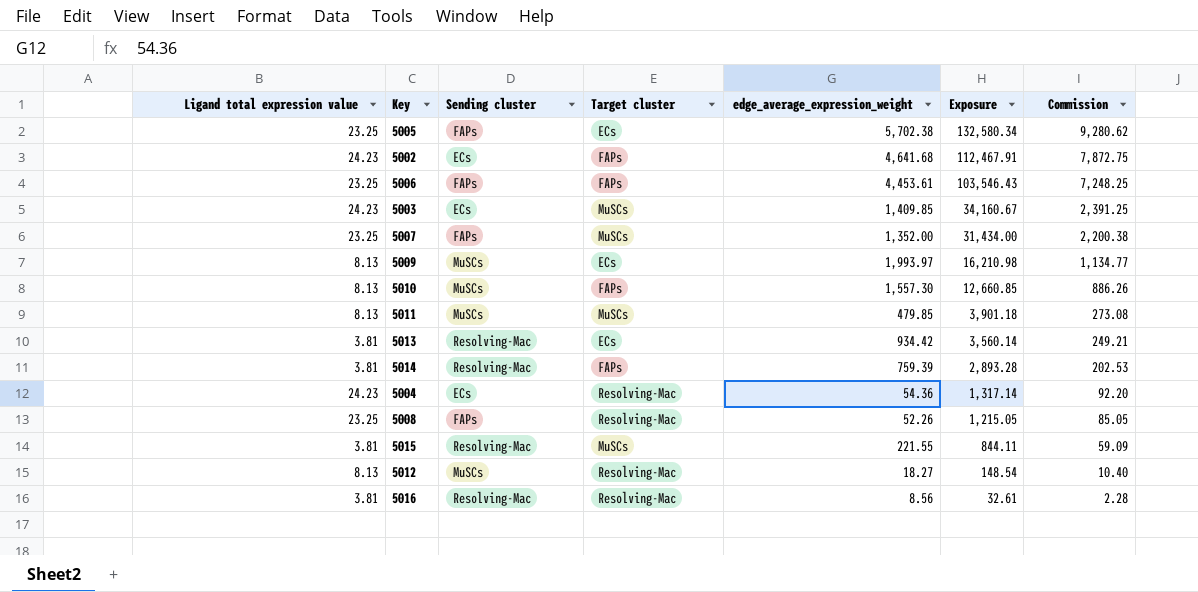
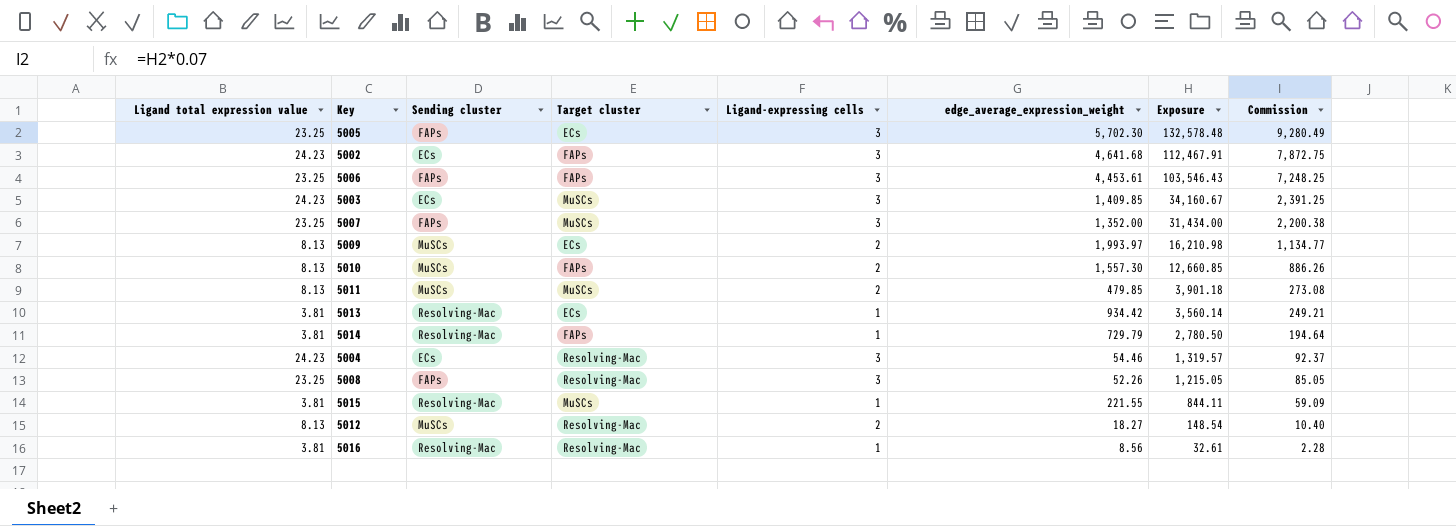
column Ligand-expressing cells | position: none -> 5
5005 | edge_average_expression_weight: 5,702.38 -> 5,702.30
5005 | Exposure: 132,580.34 -> 132,578.48
5005 | Commission: 9,280.62 -> 9,280.49
5014 | edge_average_expression_weight: 759.39 -> 729.79
5014 | Exposure: 2,893.28 -> 2,780.50
5014 | Commission: 202.53 -> 194.64
5004 | edge_average_expression_weight: 54.36 -> 54.46
5004 | Exposure: 1,317.14 -> 1,319.57
5004 | Commission: 92.20 -> 92.37

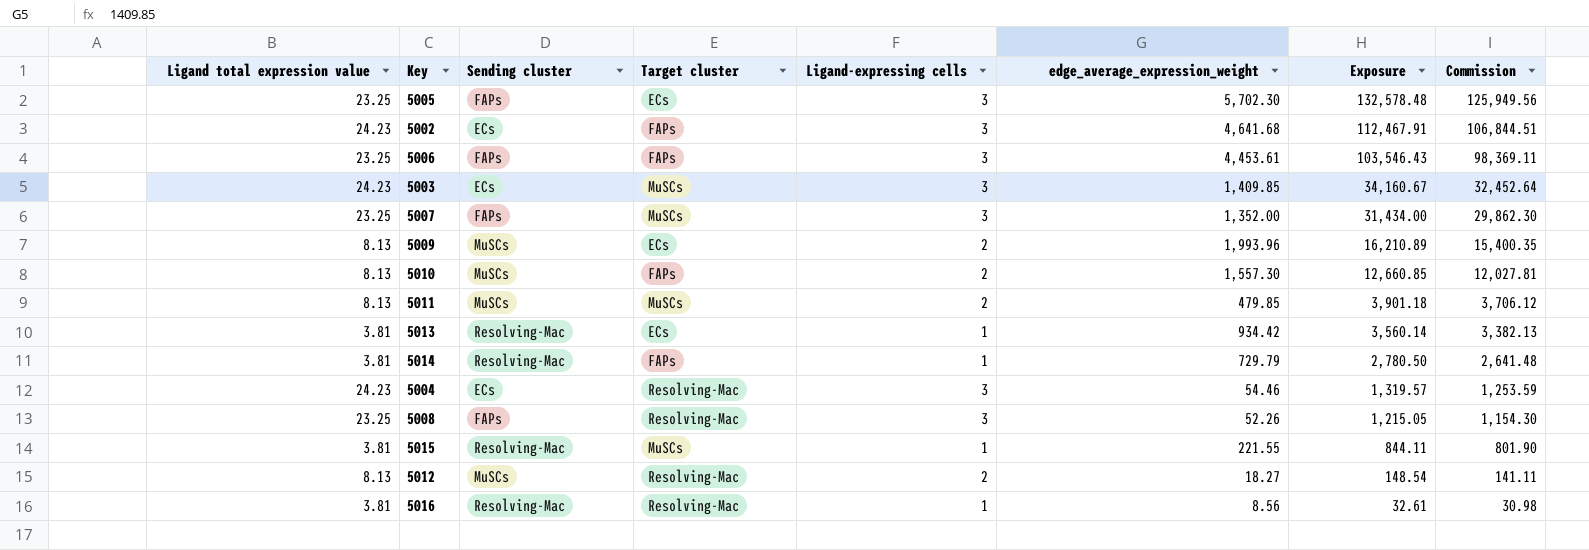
column Commission | formula: [Exposure] * 0.07 -> [Exposure] * 0.95
5009 | edge_average_expression_weight: 1,993.97 -> 1,993.96
5009 | Exposure: 16,210.98 -> 16,210.89

